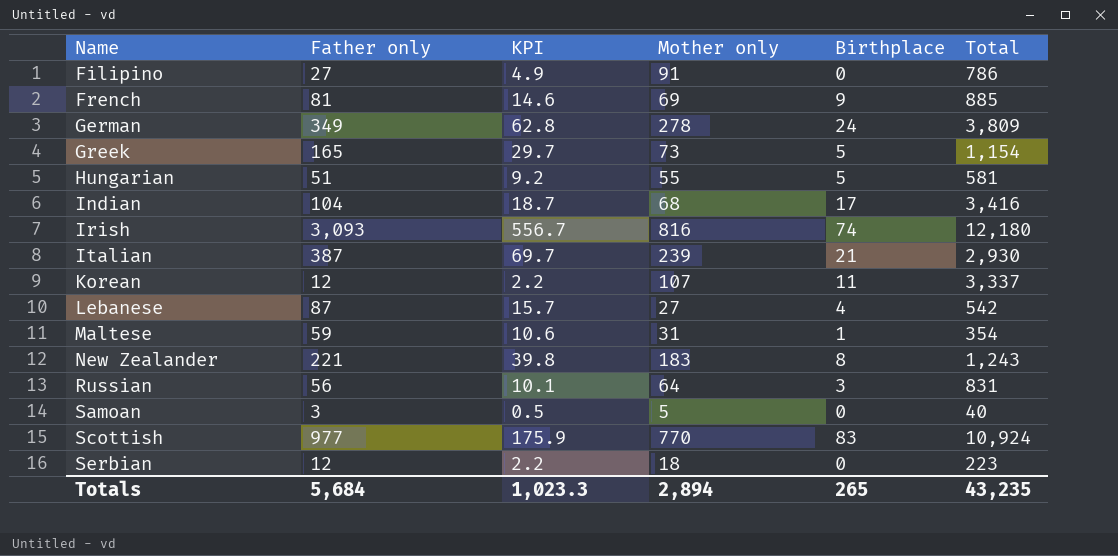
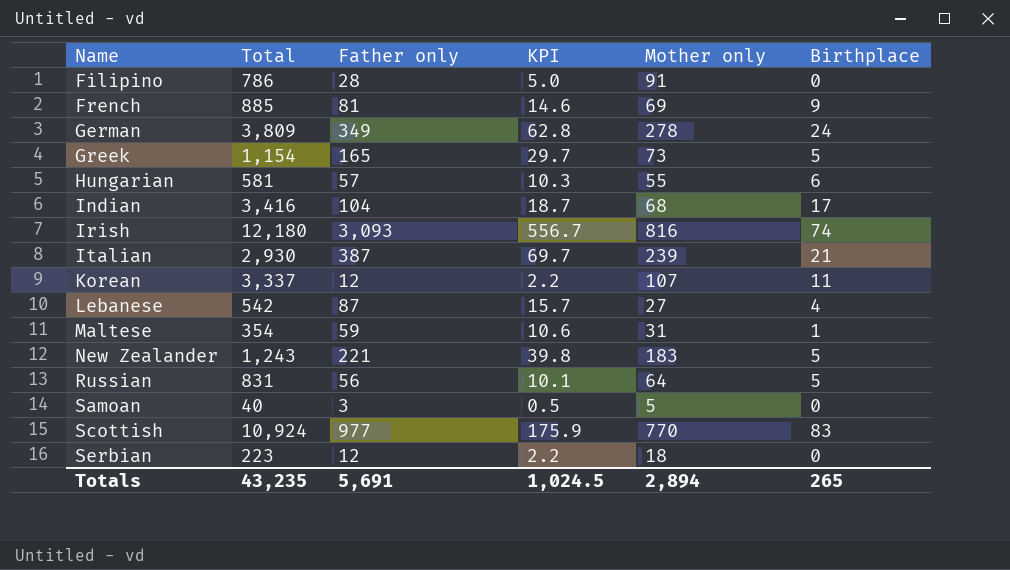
column Total | position: 6 -> 2
Filipino | Father only: 27 -> 28
Filipino | KPI: 4.9 -> 5.0
Hungarian | Father only: 51 -> 57
Hungarian | KPI: 9.2 -> 10.3
Hungarian | Birthplace: 5 -> 6
New Zealander | Birthplace: 8 -> 5
Russian | Birthplace: 3 -> 5
Totals | Father only: 5,684 -> 5,691
Totals | KPI: 1,023.3 -> 1,024.5

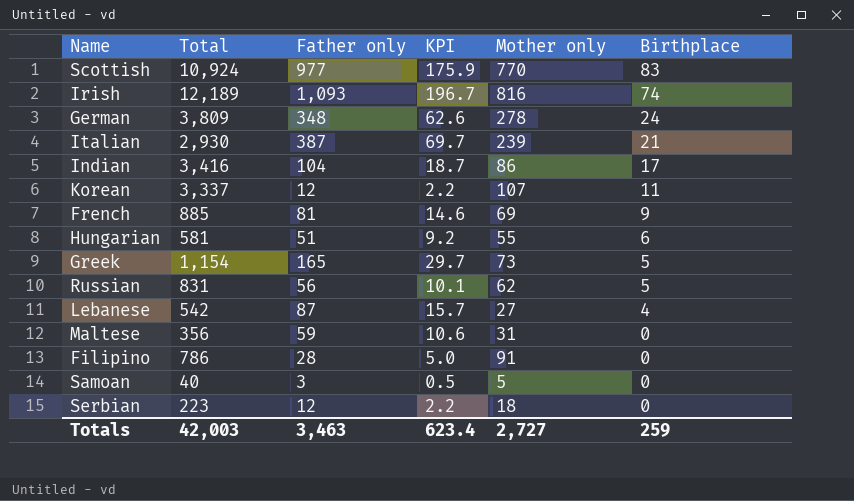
row order: Name ascending -> Birthplace descending
row New Zealander: 1,243 | 221 | 39.8 | 183 | 5 -> none
Irish | Total: 12,180 -> 12,189
Irish | Father only: 3,093 -> 1,093
Irish | KPI: 556.7 -> 196.7
German | Father only: 349 -> 348
German | KPI: 62.8 -> 62.6
Indian | Mother only: 68 -> 86
Hungarian | Father only: 57 -> 51
Hungarian | KPI: 10.3 -> 9.2
Russian | Mother only: 64 -> 62
Maltese | Total: 354 -> 356
Maltese | Birthplace: 1 -> 0
Totals | Total: 43,235 -> 42,003
Totals | Father only: 5,691 -> 3,463
Totals | KPI: 1,024.5 -> 623.4
Totals | Mother only: 2,894 -> 2,727
Totals | Birthplace: 265 -> 259

